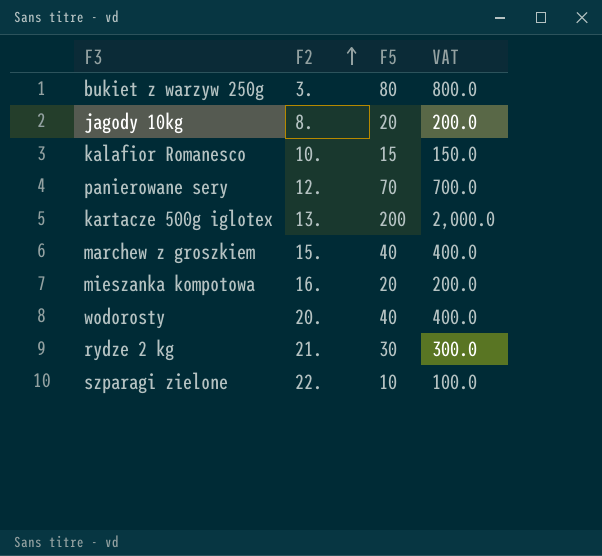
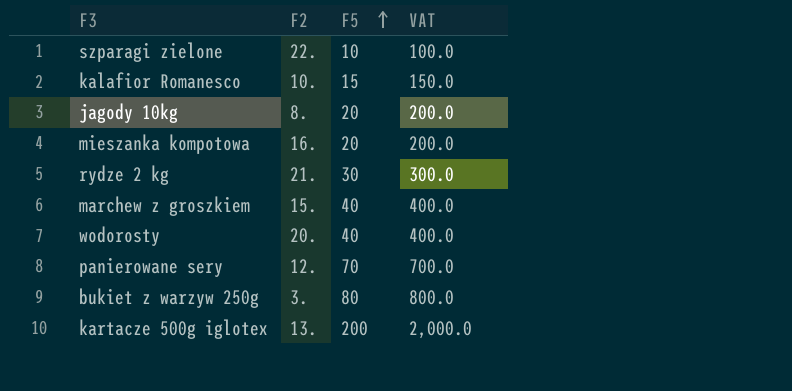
row order: F2 ascending -> F5 ascending

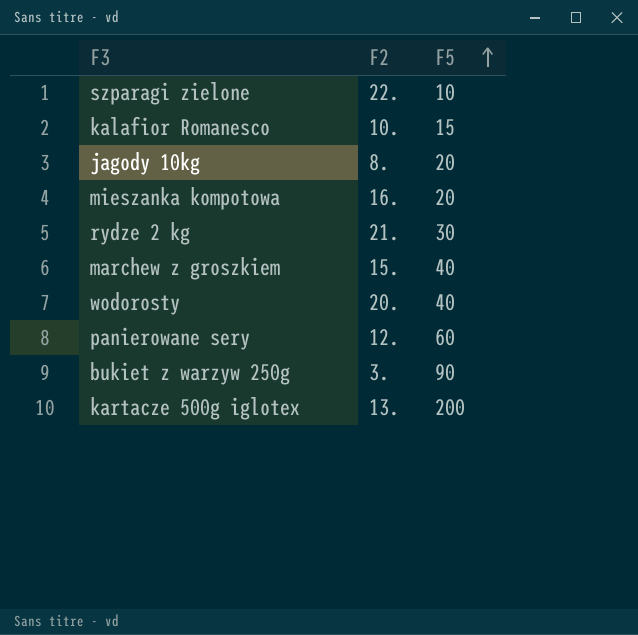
column VAT | formula: [F5] * 10 -> none
panierowane sery | F5: 70 -> 60
bukiet z warzyw 250g | F5: 80 -> 90

